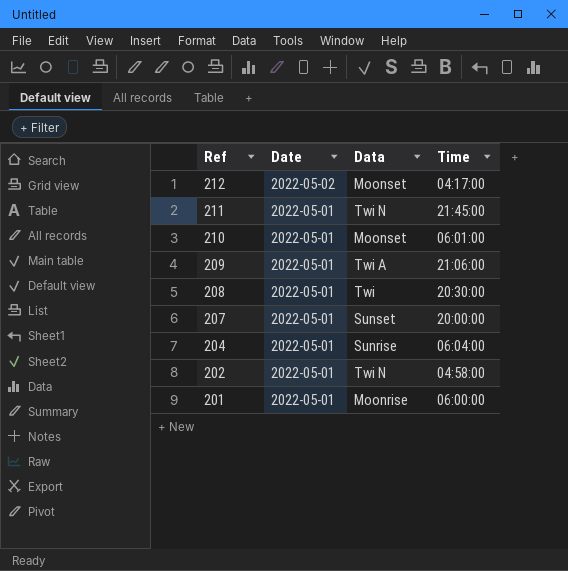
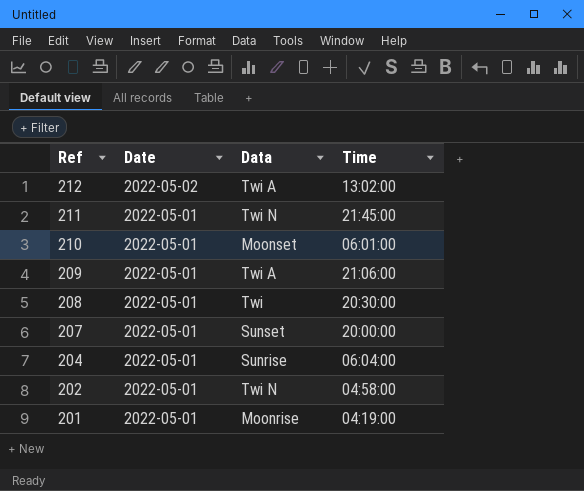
212 | Data: Moonset -> Twi A
212 | Time: 04:17:00 -> 13:02:00
201 | Time: 06:00:00 -> 04:19:00

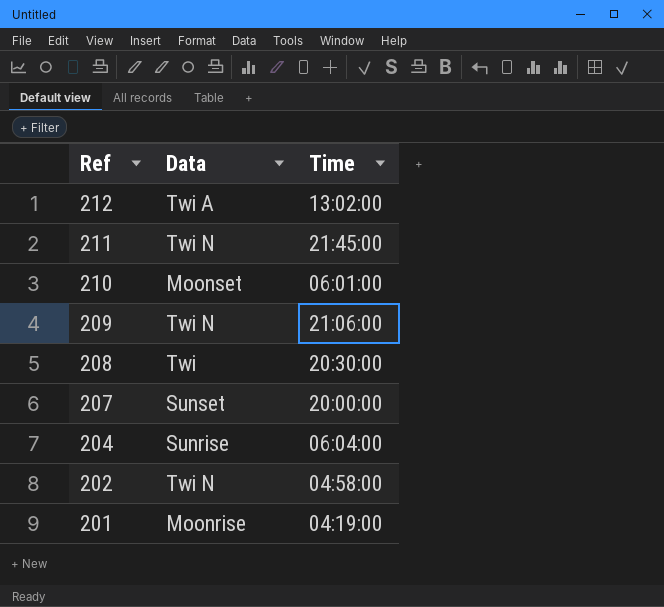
column Date | position: 2 -> none
209 | Data: Twi A -> Twi N

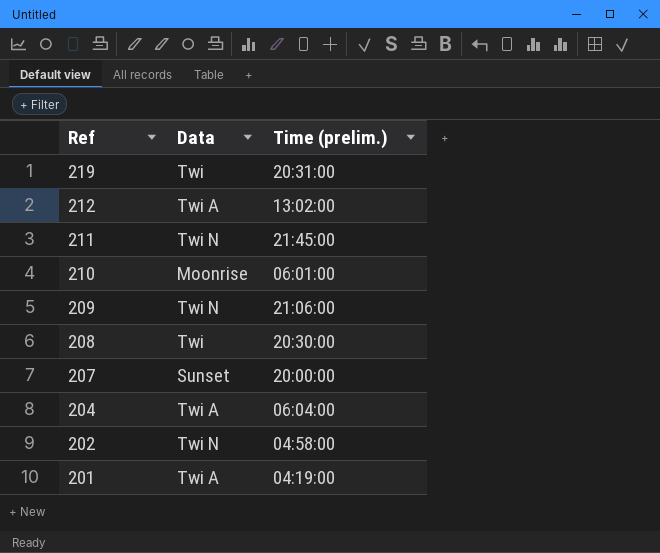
column name: Time -> Time (prelim.)
row 219: none -> Twi | 20:31:00
210 | Data: Moonset -> Moonrise
204 | Data: Sunrise -> Twi A
201 | Data: Moonrise -> Twi A

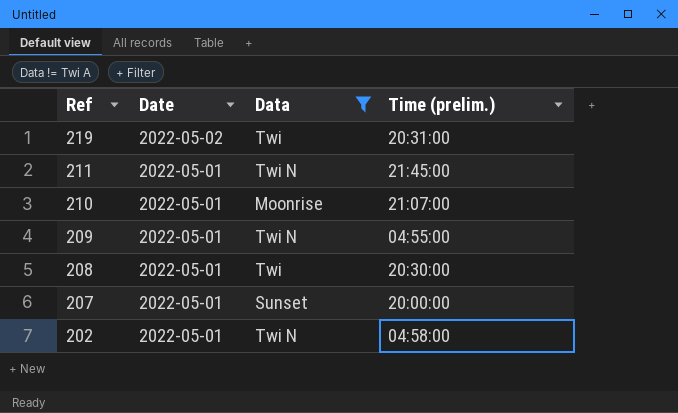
filter: none -> Data != Twi A
column Date | position: none -> 2
210 | Time (prelim.): 06:01:00 -> 21:07:00
209 | Time (prelim.): 21:06:00 -> 04:55:00

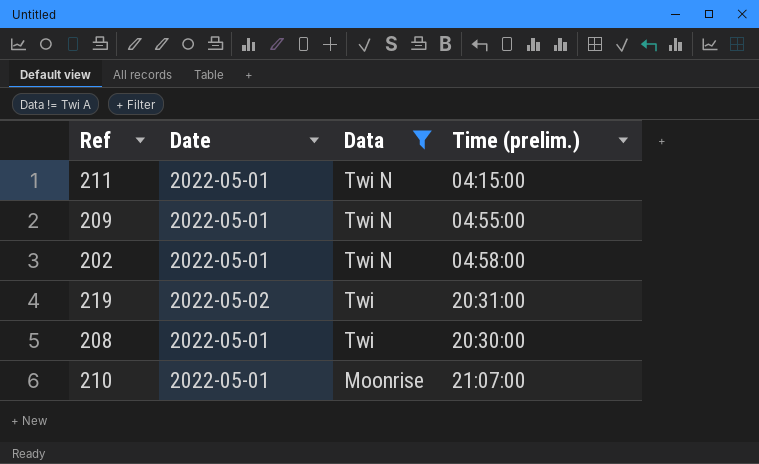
row order: Ref descending -> Data descending
row 207: 2022-05-01 | Sunset | 20:00:00 -> none
211 | Time (prelim.): 21:45:00 -> 04:15:00

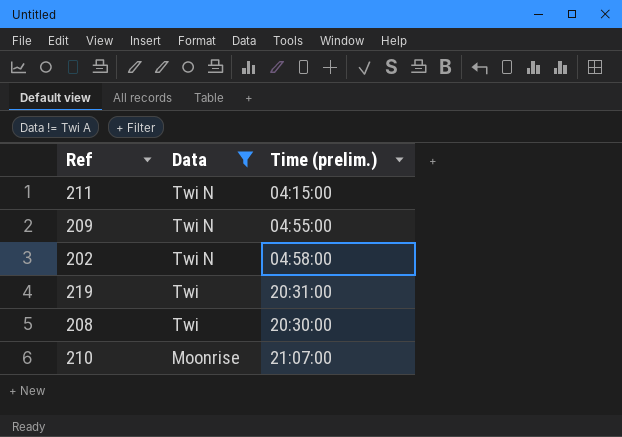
column Date | position: 2 -> none

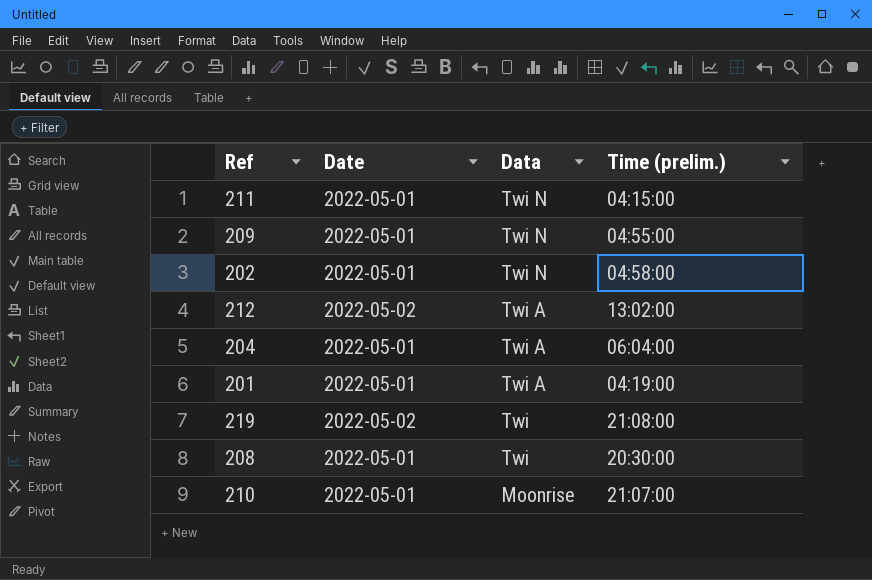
filter: Data != Twi A -> none
column Date | position: none -> 2
219 | Time (prelim.): 20:31:00 -> 21:08:00

